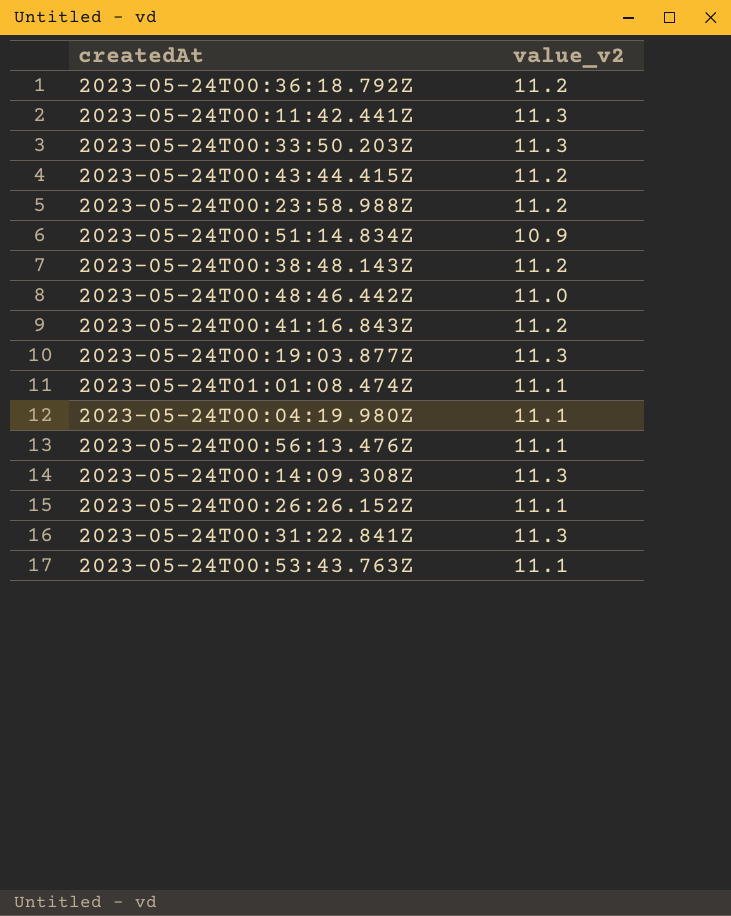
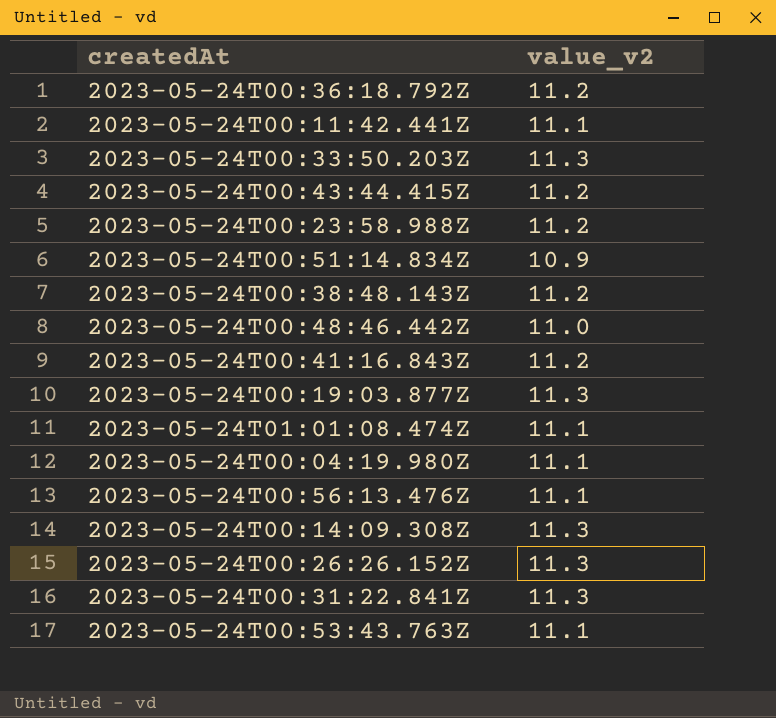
2023-05-24T00:11:42.441Z | value_v2: 11.3 -> 11.1
2023-05-24T00:26:26.152Z | value_v2: 11.1 -> 11.3

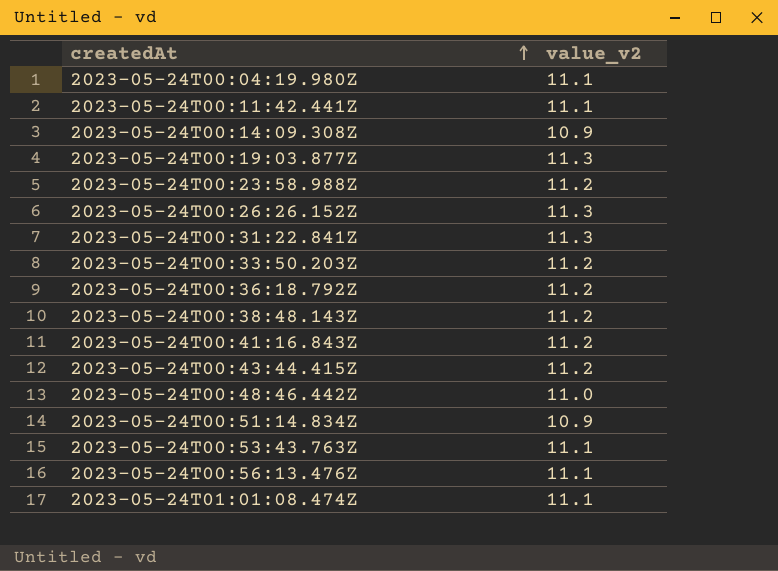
row order: none -> createdAt ascending
2023-05-24T00:14:09.308Z | value_v2: 11.3 -> 10.9
2023-05-24T00:33:50.203Z | value_v2: 11.3 -> 11.2

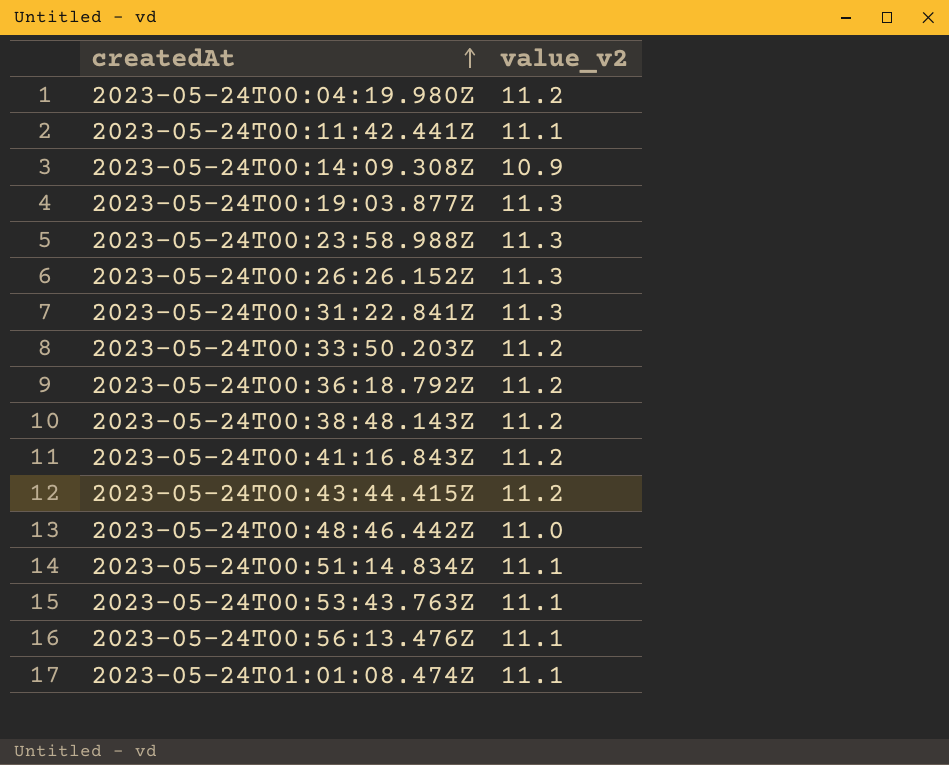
2023-05-24T00:04:19.980Z | value_v2: 11.1 -> 11.2
2023-05-24T00:23:58.988Z | value_v2: 11.2 -> 11.3
2023-05-24T00:51:14.834Z | value_v2: 10.9 -> 11.1

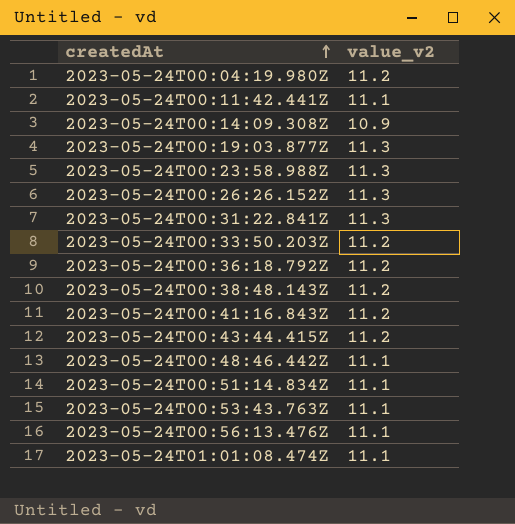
2023-05-24T00:48:46.442Z | value_v2: 11.0 -> 11.1

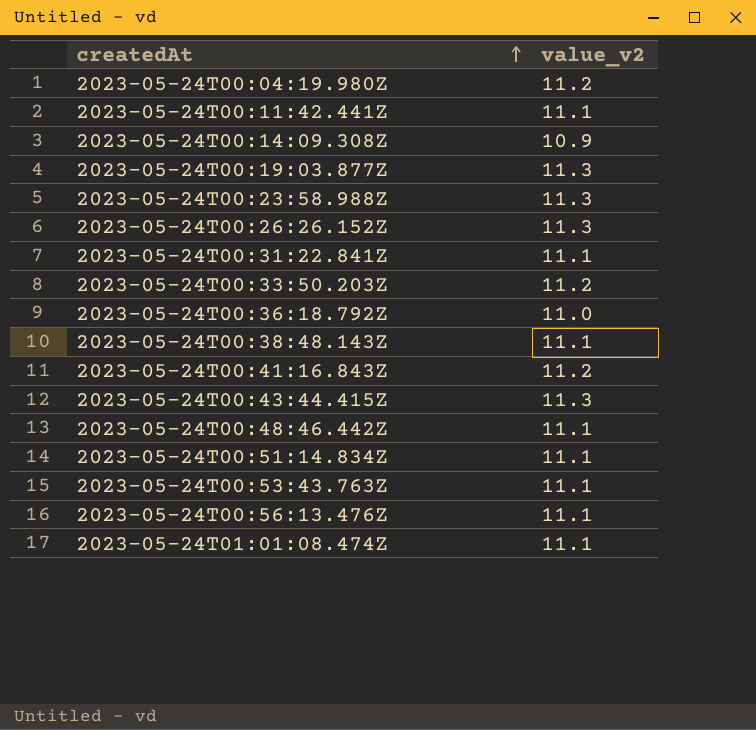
2023-05-24T00:31:22.841Z | value_v2: 11.3 -> 11.1
2023-05-24T00:36:18.792Z | value_v2: 11.2 -> 11.0
2023-05-24T00:38:48.143Z | value_v2: 11.2 -> 11.1
2023-05-24T00:43:44.415Z | value_v2: 11.2 -> 11.3

